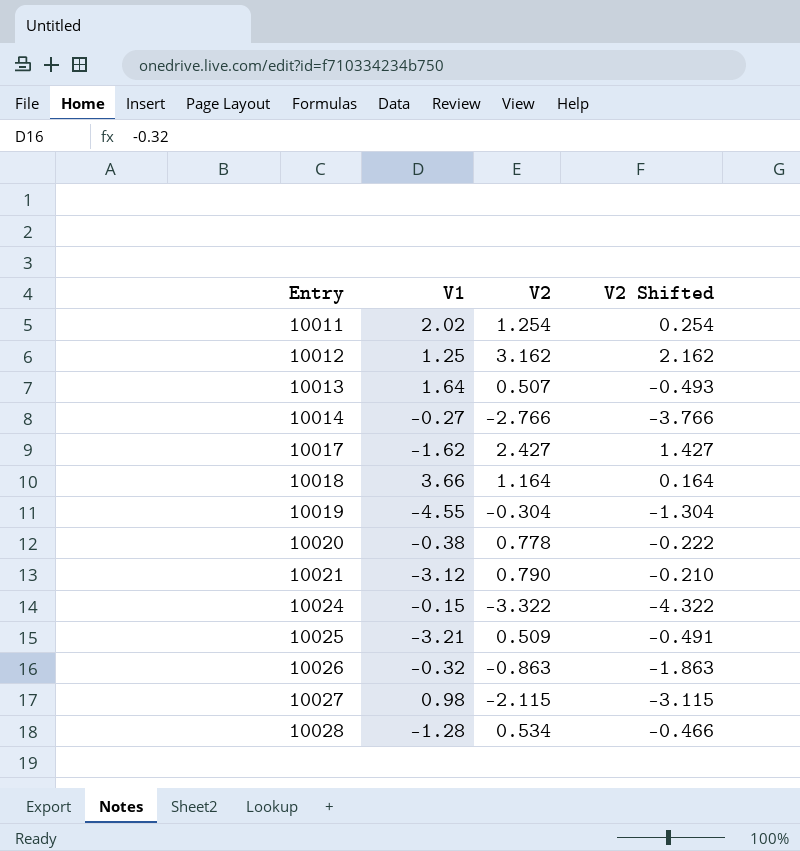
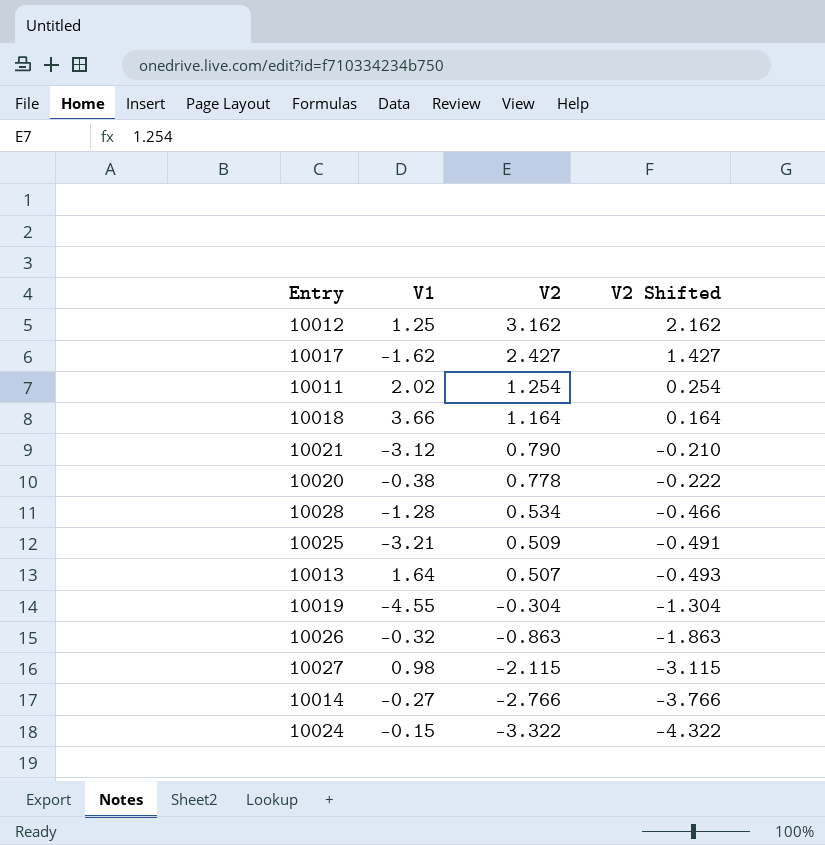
row order: Entry ascending -> V2 descending

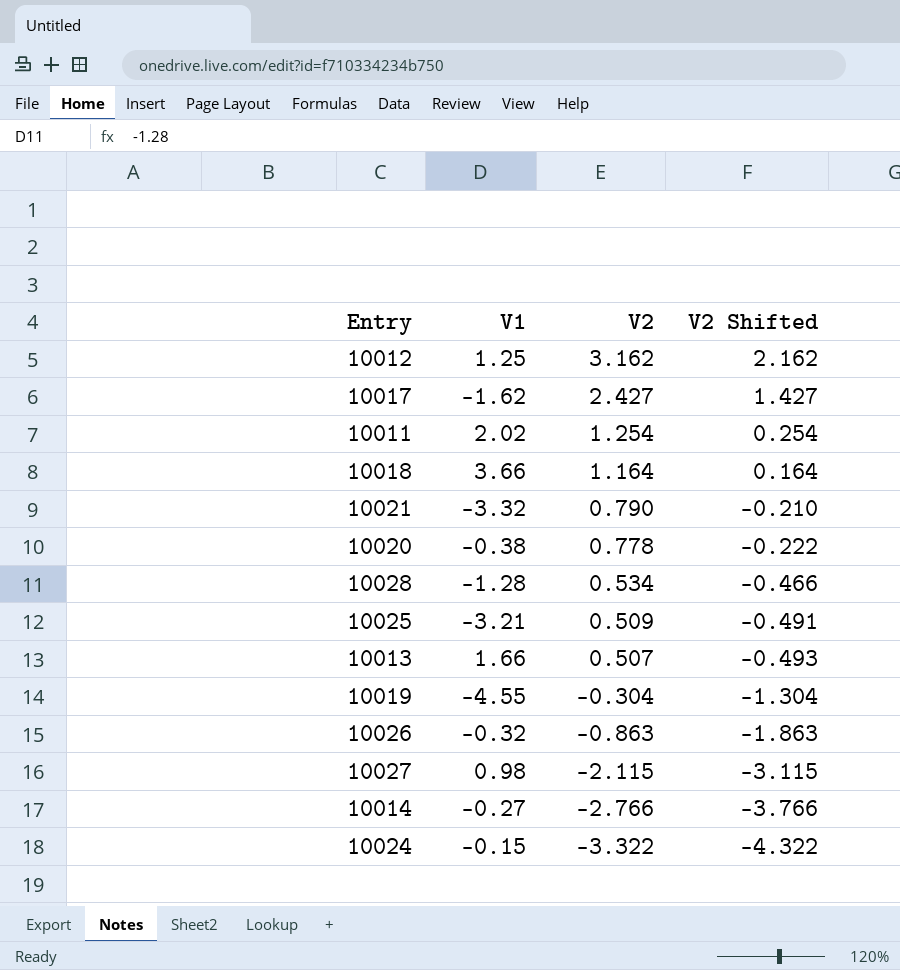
10021 | V1: -3.12 -> -3.32
10013 | V1: 1.64 -> 1.66

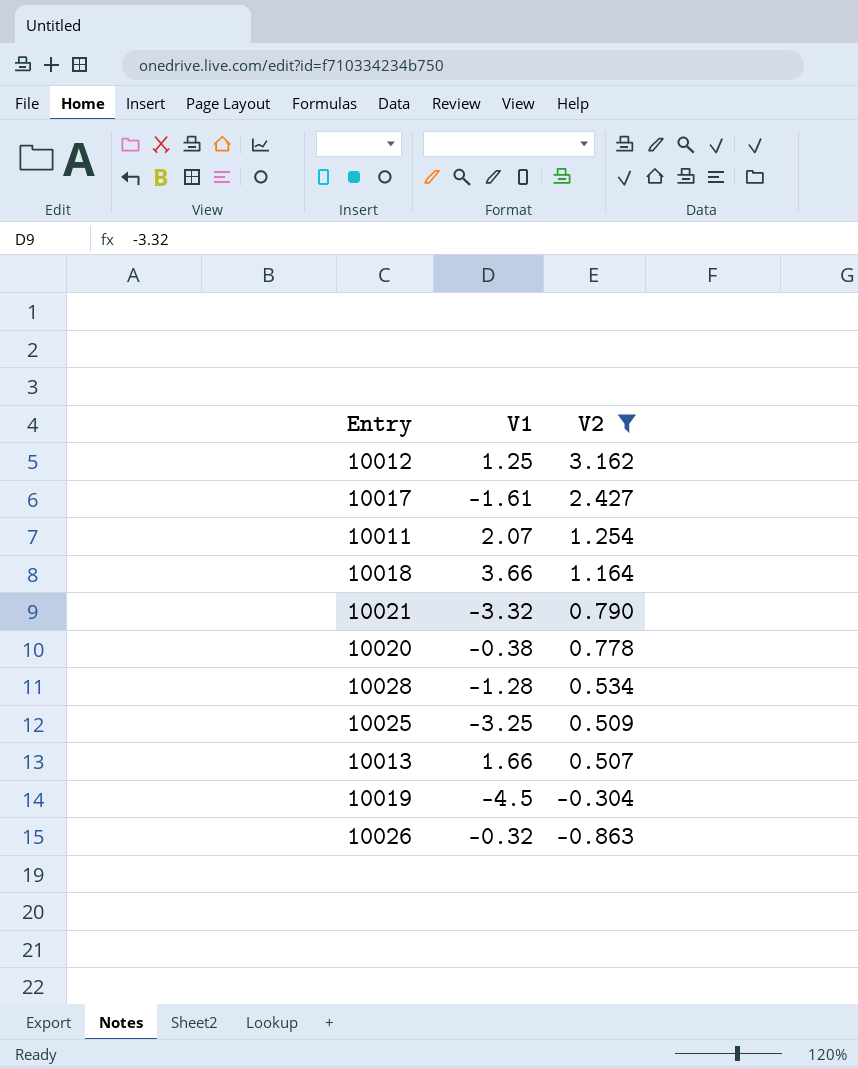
filter: none -> V2 >= -0.863
column V2 Shifted | formula: [V2] - 1 -> none
10017 | V1: -1.62 -> -1.61
10011 | V1: 2.02 -> 2.07
10025 | V1: -3.21 -> -3.25
10019 | V1: -4.55 -> -4.5

